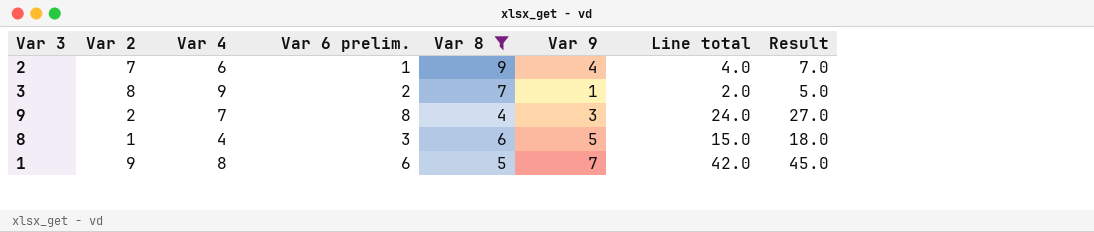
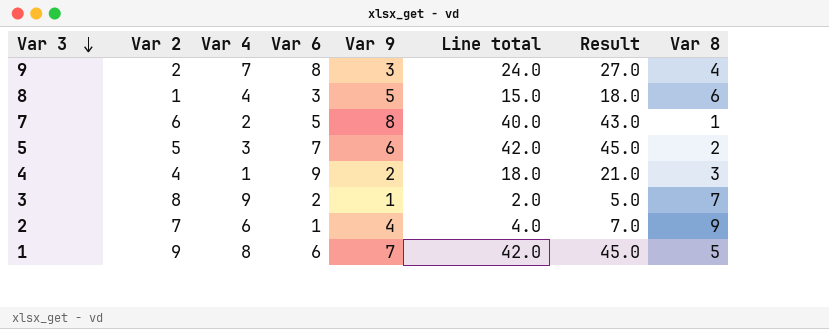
filter: Var 8 >= 4 -> none
row order: none -> Var 3 descending
column name: Var 6 prelim. -> Var 6
column Var 8 | position: 5 -> 8

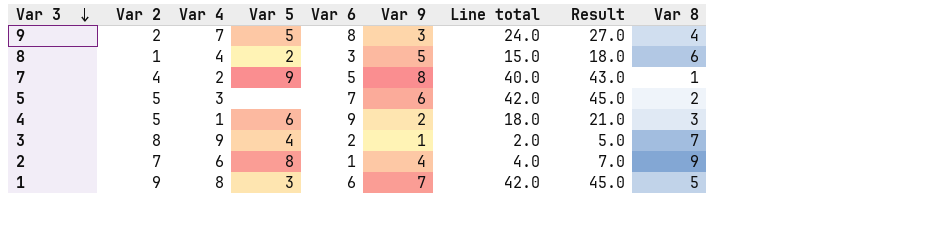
column Var 5 | position: none -> 4
7 | Var 2: 6 -> 4
4 | Var 2: 4 -> 5

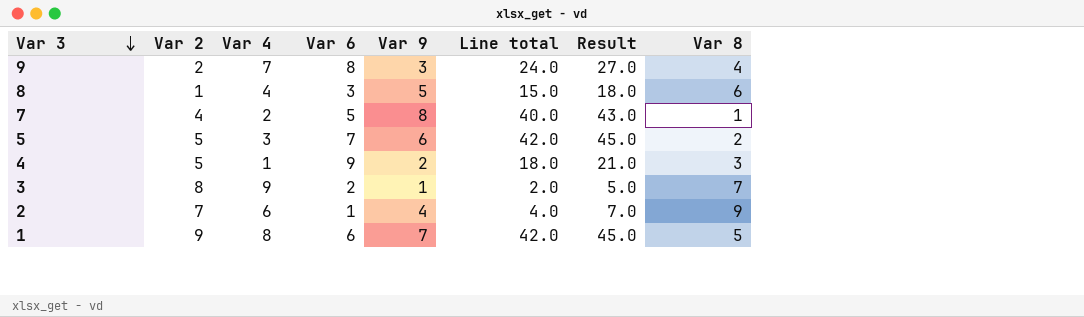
column Var 5 | position: 4 -> none

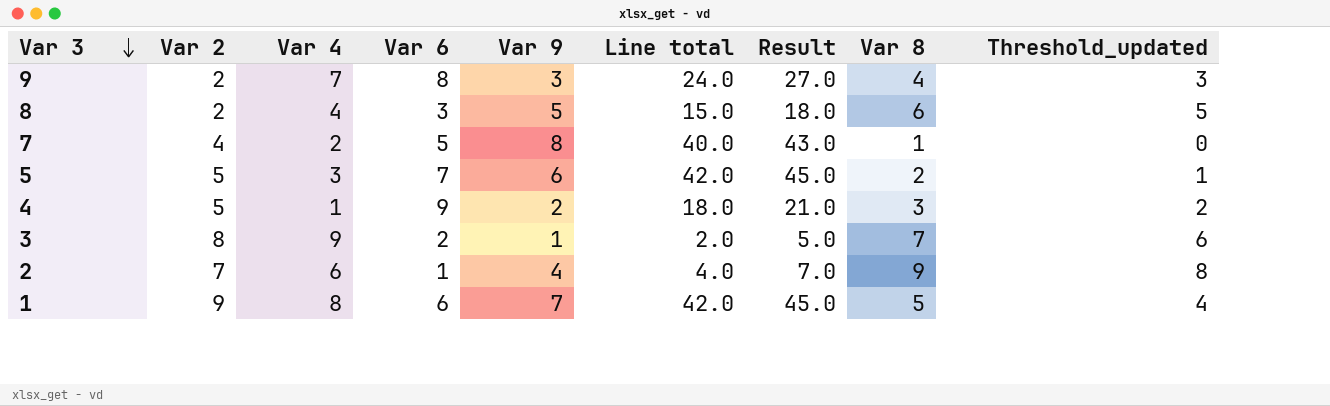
column Threshold_updated | formula: none -> [Var 8] - 1
8 | Var 2: 1 -> 2

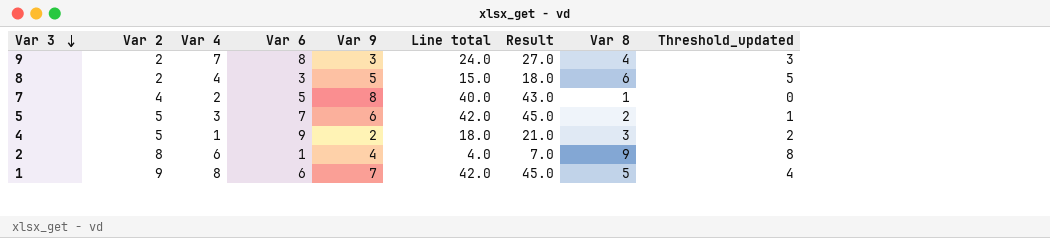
row 3: 8 | 9 | 2 | 1 | 2.0 | 5.0 | 7 | 6 -> none
2 | Var 2: 7 -> 8

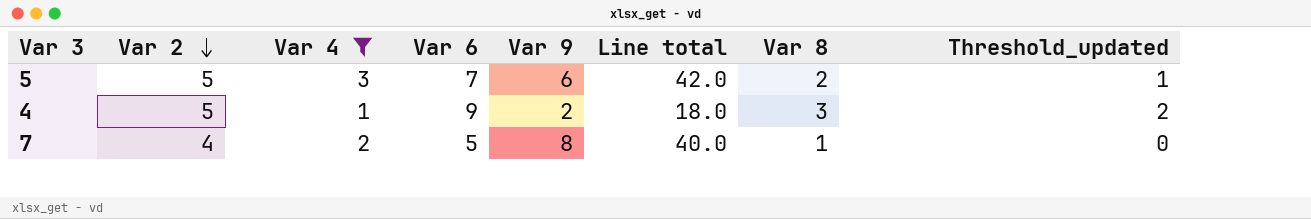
filter: none -> Var 4 <= 3
row order: Var 3 descending -> Var 2 descending
column Result | formula: [Line total] + 3 -> none

